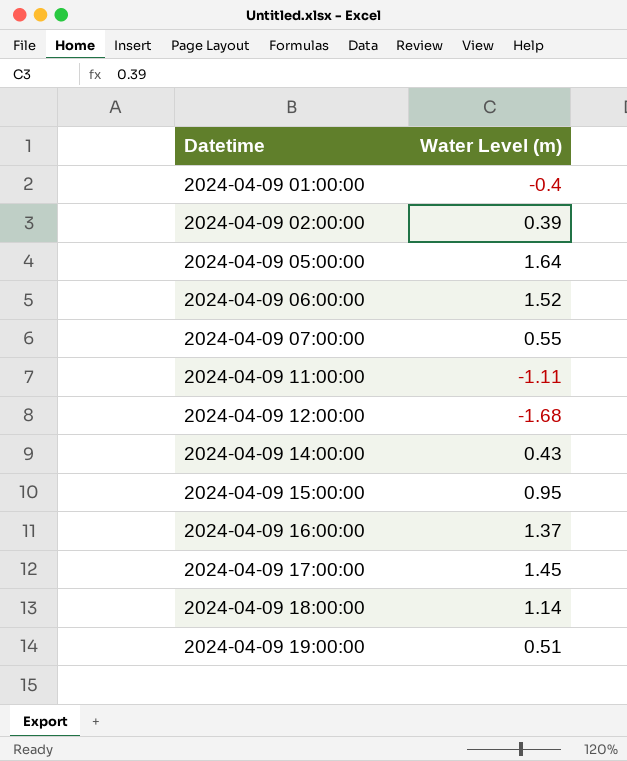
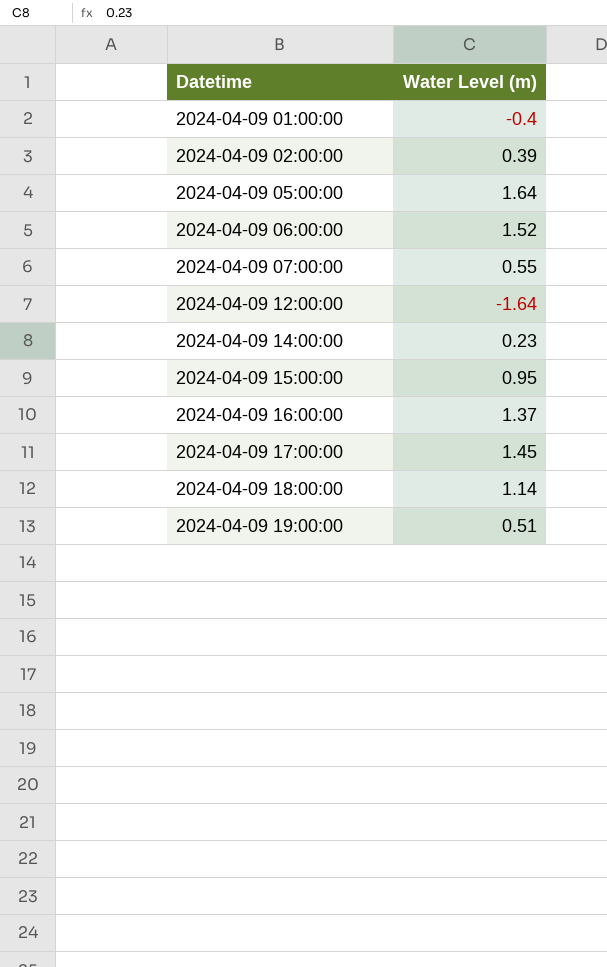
row 2024-04-09 11:00:00: -1.11 -> none
2024-04-09 12:00:00 | Water Level (m): -1.68 -> -1.64
2024-04-09 14:00:00 | Water Level (m): 0.43 -> 0.23

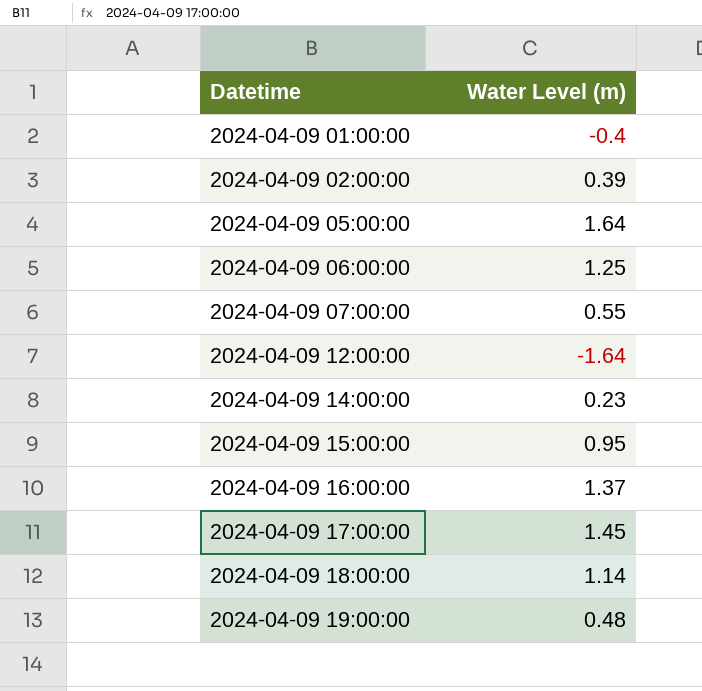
2024-04-09 06:00:00 | Water Level (m): 1.52 -> 1.25
2024-04-09 19:00:00 | Water Level (m): 0.51 -> 0.48

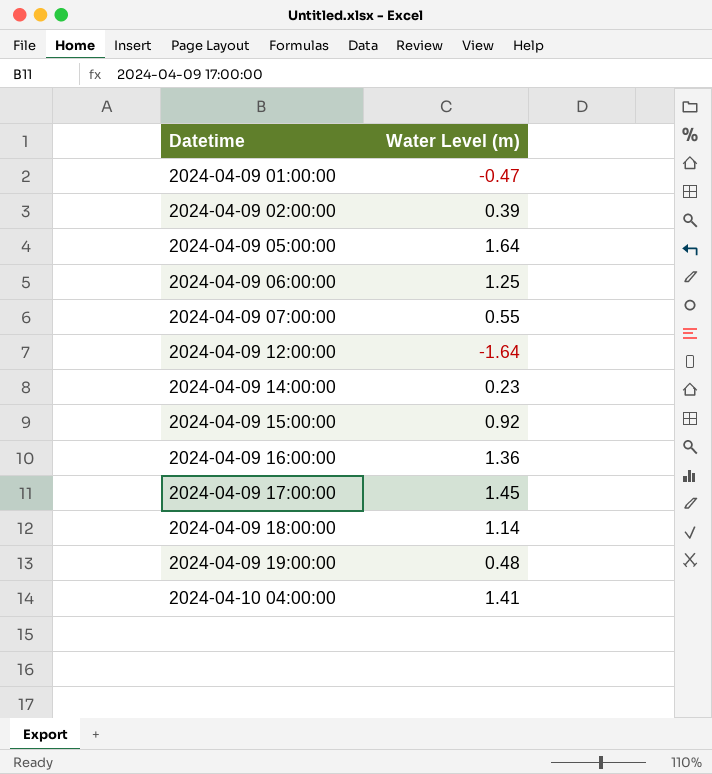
2024-04-09 01:00:00 | Water Level (m): -0.4 -> -0.47
2024-04-09 15:00:00 | Water Level (m): 0.95 -> 0.92
2024-04-09 16:00:00 | Water Level (m): 1.37 -> 1.36
row 2024-04-10 04:00:00: none -> 1.41

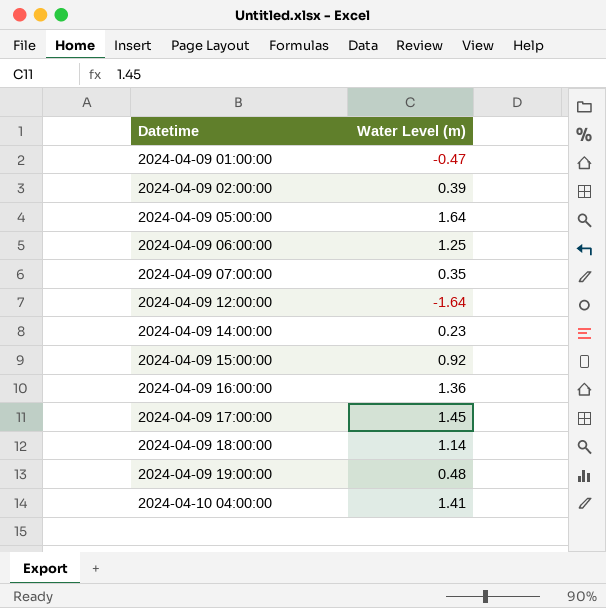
2024-04-09 07:00:00 | Water Level (m): 0.55 -> 0.35

